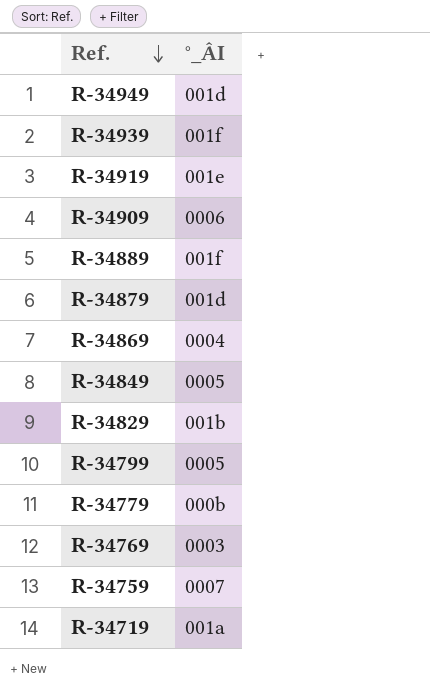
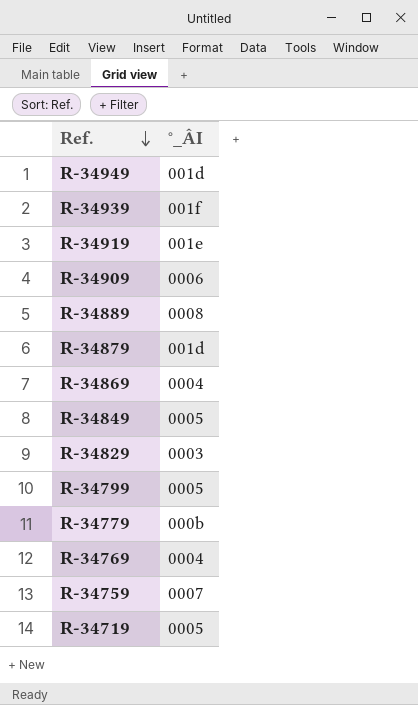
R-34889 | °_ÂI: 001f -> 0008
R-34829 | °_ÂI: 001b -> 0003
R-34769 | °_ÂI: 0003 -> 0004
R-34719 | °_ÂI: 001a -> 0005

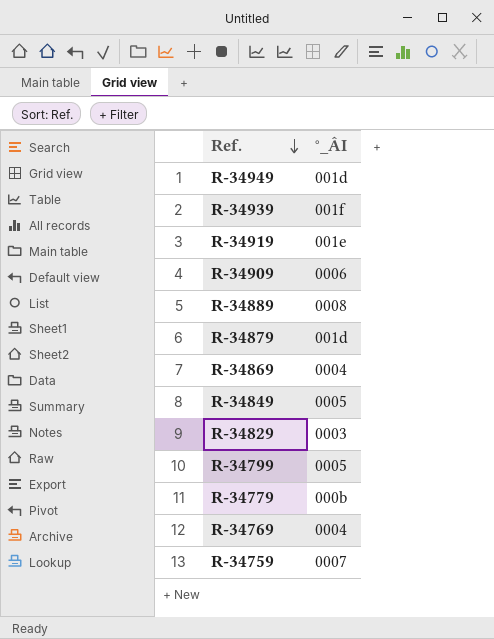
row R-34719: 0005 -> none

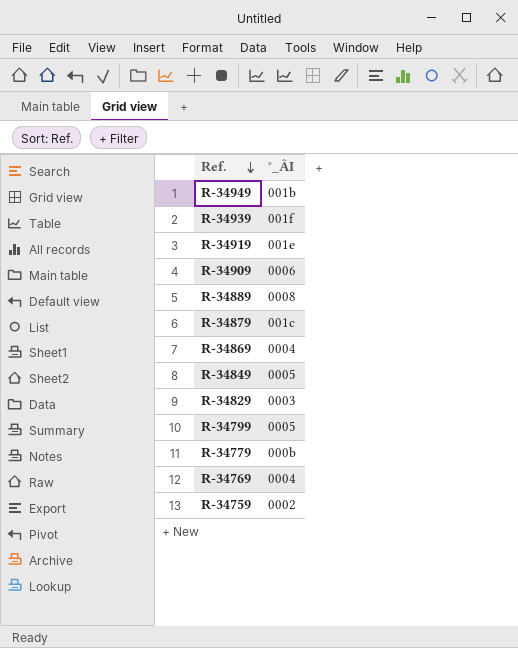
R-34949 | °_ÂI: 001d -> 001b
R-34879 | °_ÂI: 001d -> 001c
R-34759 | °_ÂI: 0007 -> 0002

